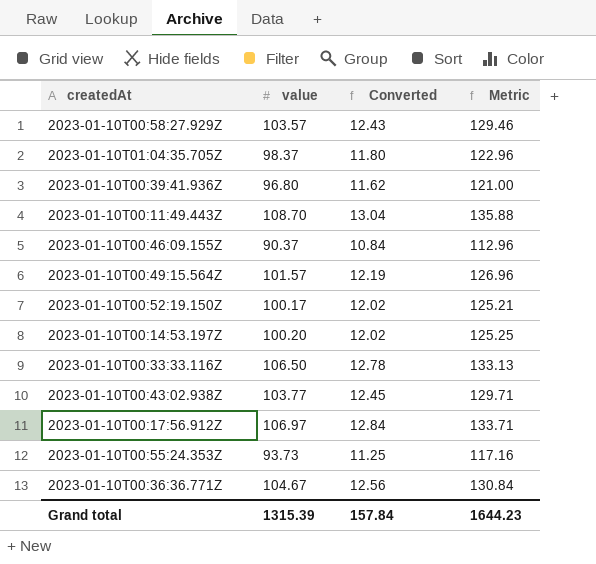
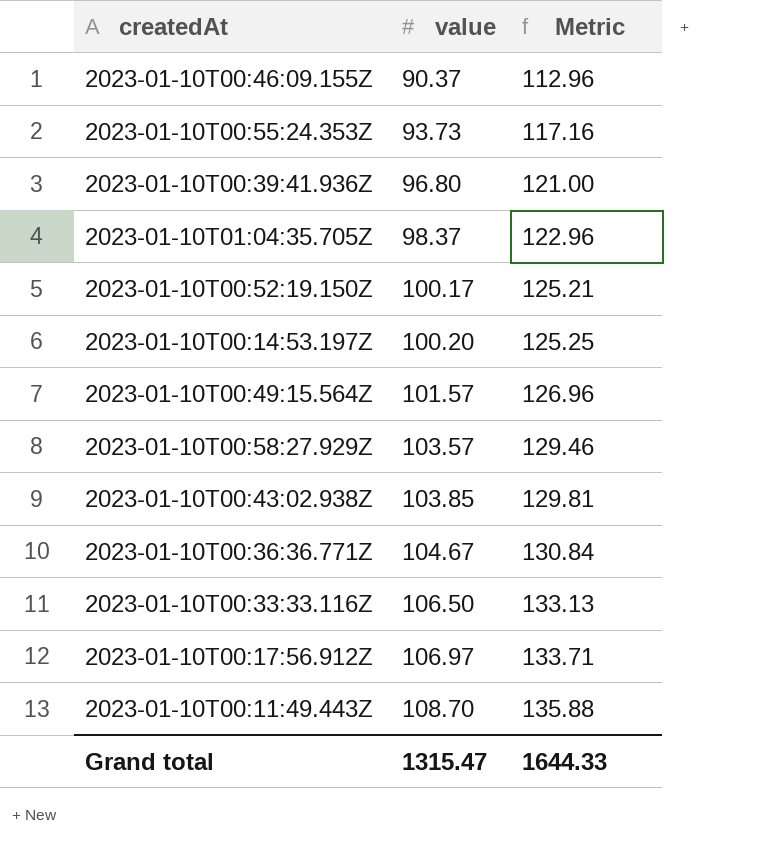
row order: none -> value ascending
column Converted | formula: [value] * 0.12 -> none
2023-01-10T00:43:02.938Z | value: 103.77 -> 103.85
2023-01-10T00:43:02.938Z | Metric: 129.71 -> 129.81
Grand total | value: 1315.39 -> 1315.47
Grand total | Metric: 1644.23 -> 1644.33

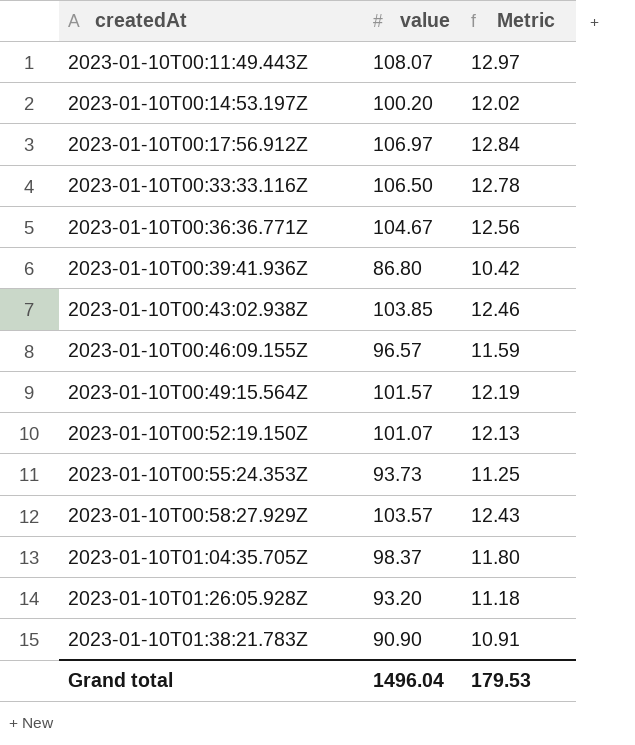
row order: value ascending -> createdAt ascending
column Metric | formula: [value] * 1.25 -> [value] * 0.12
2023-01-10T00:11:49.443Z | value: 108.70 -> 108.07
2023-01-10T00:39:41.936Z | value: 96.80 -> 86.80
2023-01-10T00:46:09.155Z | value: 90.37 -> 96.57
2023-01-10T00:52:19.150Z | value: 100.17 -> 101.07
row 2023-01-10T01:26:05.928Z: none -> 93.20 | 11.18
row 2023-01-10T01:38:21.783Z: none -> 90.90 | 10.91
Grand total | value: 1315.47 -> 1496.04
Grand total | Metric: 1644.33 -> 179.53

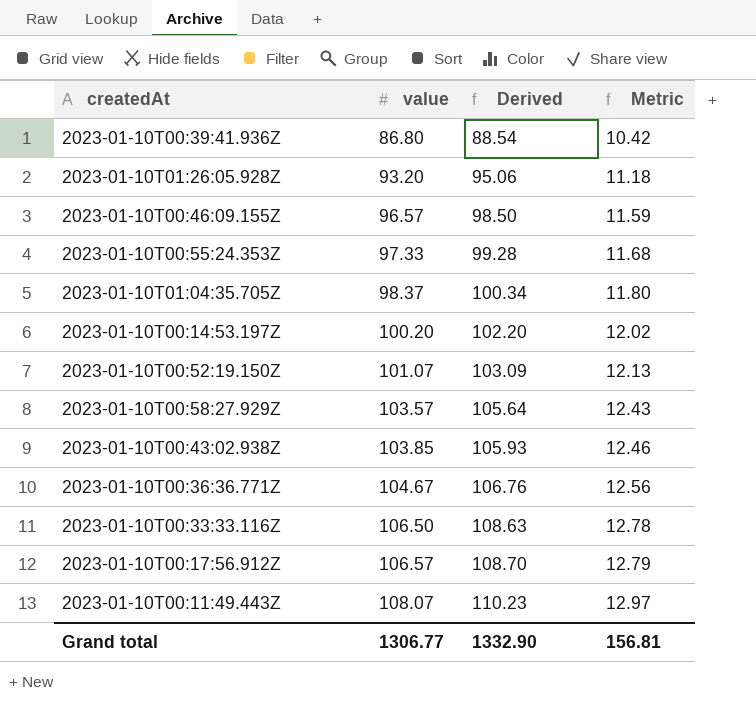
row order: createdAt ascending -> value ascending
column Derived | formula: none -> [value] * 1.02
row 2023-01-10T00:49:15.564Z: 101.57 | 12.19 -> none
row 2023-01-10T01:38:21.783Z: 90.90 | 10.91 -> none
2023-01-10T00:55:24.353Z | value: 93.73 -> 97.33
2023-01-10T00:55:24.353Z | Metric: 11.25 -> 11.68
2023-01-10T00:17:56.912Z | value: 106.97 -> 106.57
2023-01-10T00:17:56.912Z | Metric: 12.84 -> 12.79
Grand total | value: 1496.04 -> 1306.77
Grand total | Metric: 179.53 -> 156.81

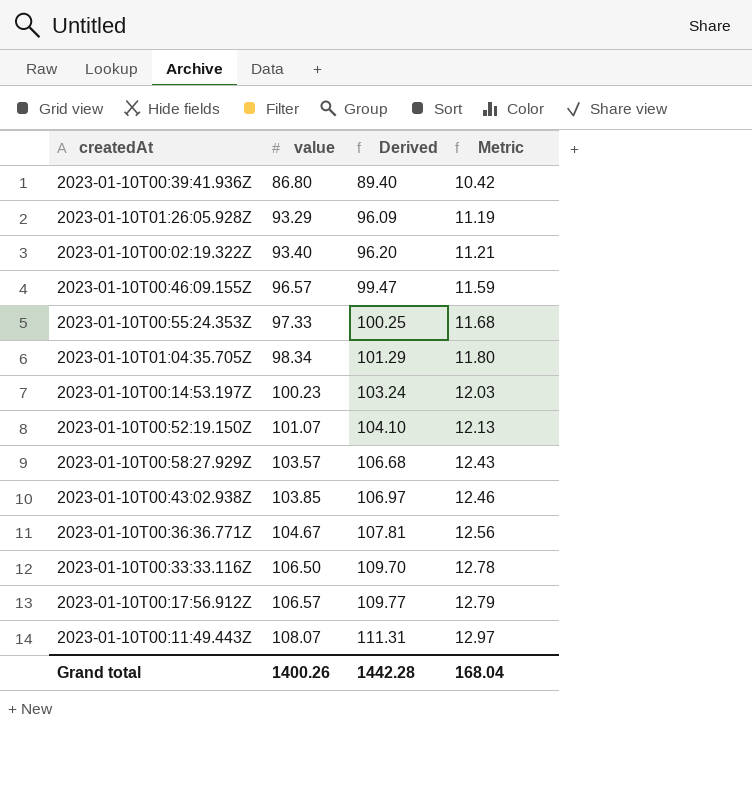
column Derived | formula: [value] * 1.02 -> [value] * 1.03
2023-01-10T01:26:05.928Z | value: 93.20 -> 93.29
2023-01-10T01:26:05.928Z | Metric: 11.18 -> 11.19
row 2023-01-10T00:02:19.322Z: none -> 93.40 | 96.20 | 11.21
2023-01-10T01:04:35.705Z | value: 98.37 -> 98.34
2023-01-10T00:14:53.197Z | value: 100.20 -> 100.23
2023-01-10T00:14:53.197Z | Metric: 12.02 -> 12.03
Grand total | value: 1306.77 -> 1400.26
Grand total | Derived: 1332.90 -> 1442.28
Grand total | Metric: 156.81 -> 168.04

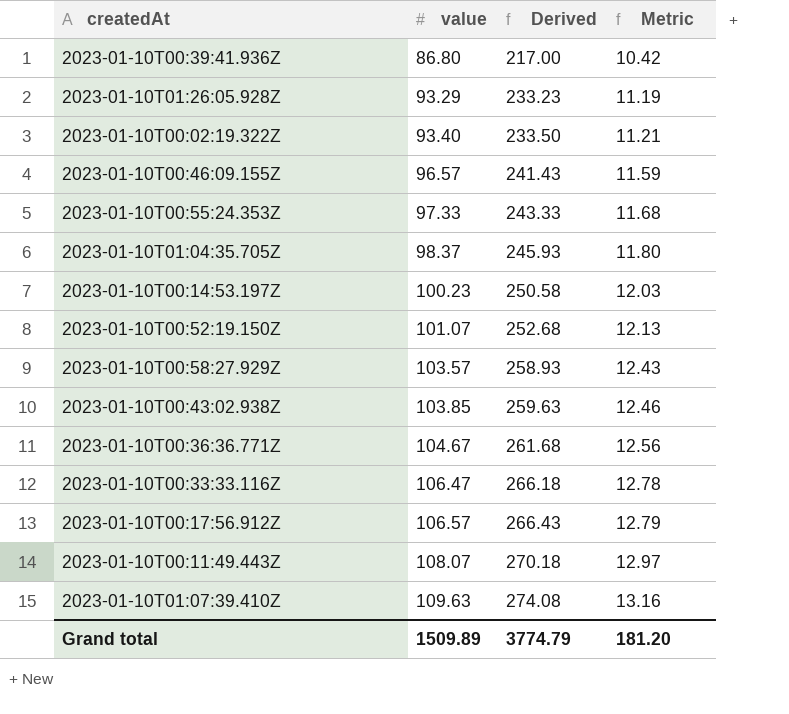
column Derived | formula: [value] * 1.03 -> [value] * 2.5
2023-01-10T01:04:35.705Z | value: 98.34 -> 98.37
2023-01-10T00:33:33.116Z | value: 106.50 -> 106.47
row 2023-01-10T01:07:39.410Z: none -> 109.63 | 274.08 | 13.16
Grand total | value: 1400.26 -> 1509.89
Grand total | Derived: 1442.28 -> 3774.79
Grand total | Metric: 168.04 -> 181.20

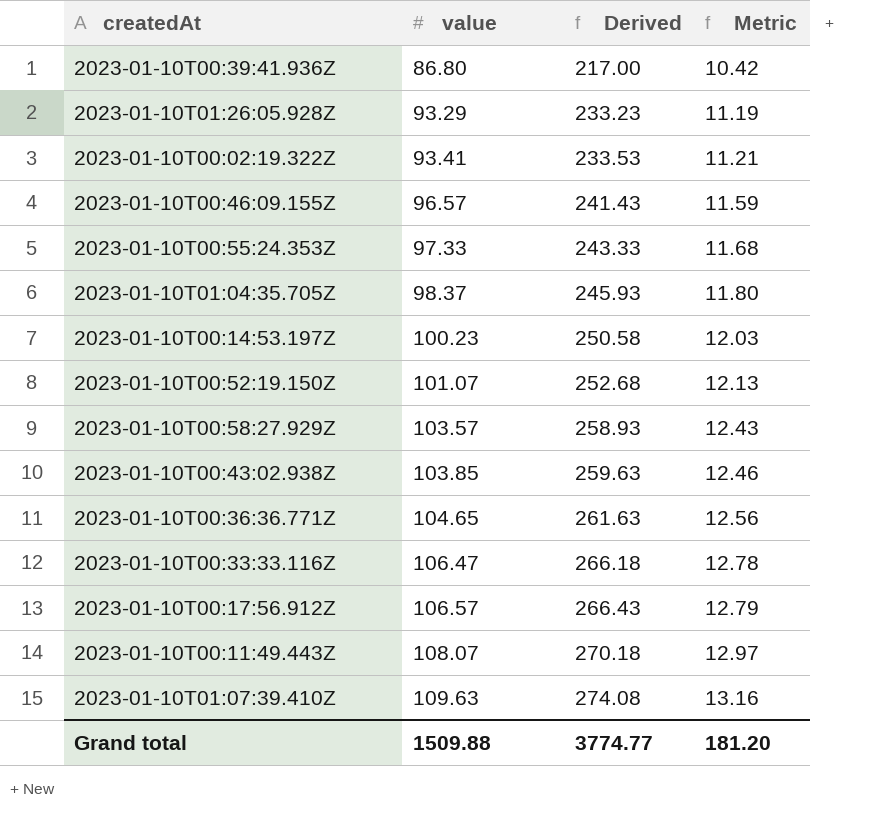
2023-01-10T00:02:19.322Z | value: 93.40 -> 93.41
2023-01-10T00:02:19.322Z | Derived: 233.50 -> 233.53
2023-01-10T00:36:36.771Z | value: 104.67 -> 104.65
2023-01-10T00:36:36.771Z | Derived: 261.68 -> 261.63
Grand total | value: 1509.89 -> 1509.88
Grand total | Derived: 3774.79 -> 3774.77

